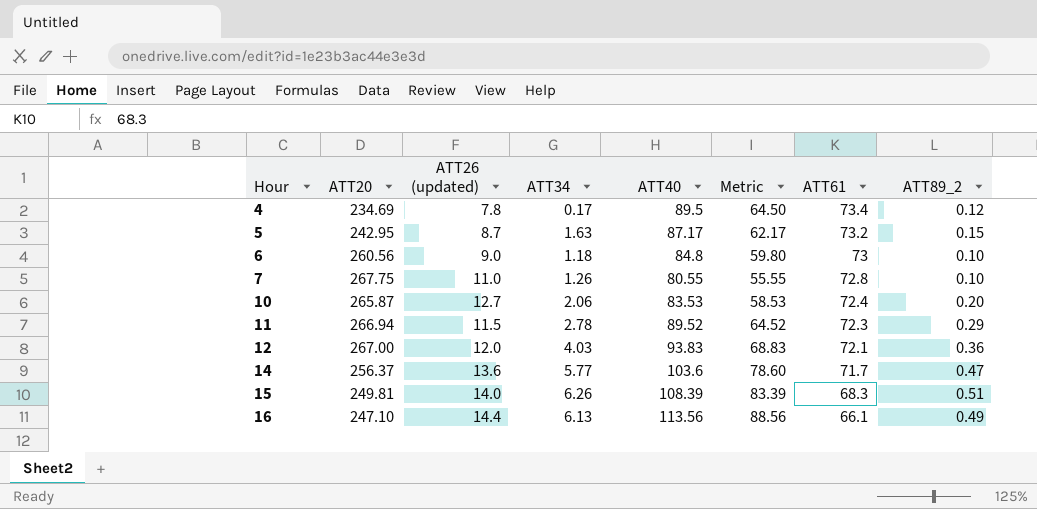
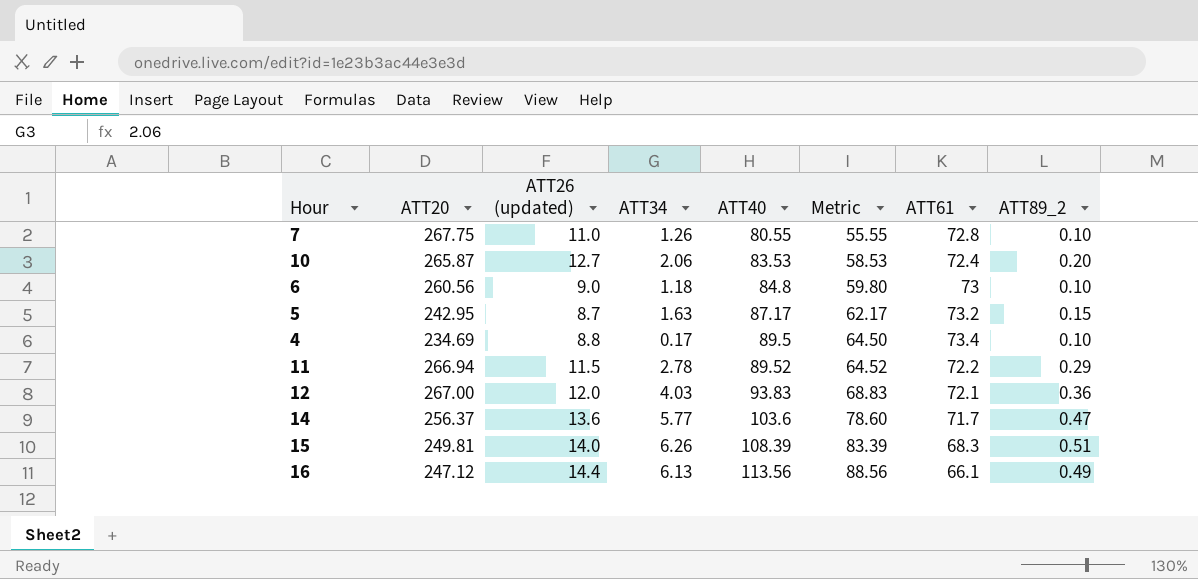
row order: Hour ascending -> ATT40 ascending
4 | ATT26 (updated): 7.8 -> 8.8
4 | ATT89_2: 0.12 -> 0.10
11 | ATT61: 72.3 -> 72.2
16 | ATT20: 247.10 -> 247.12

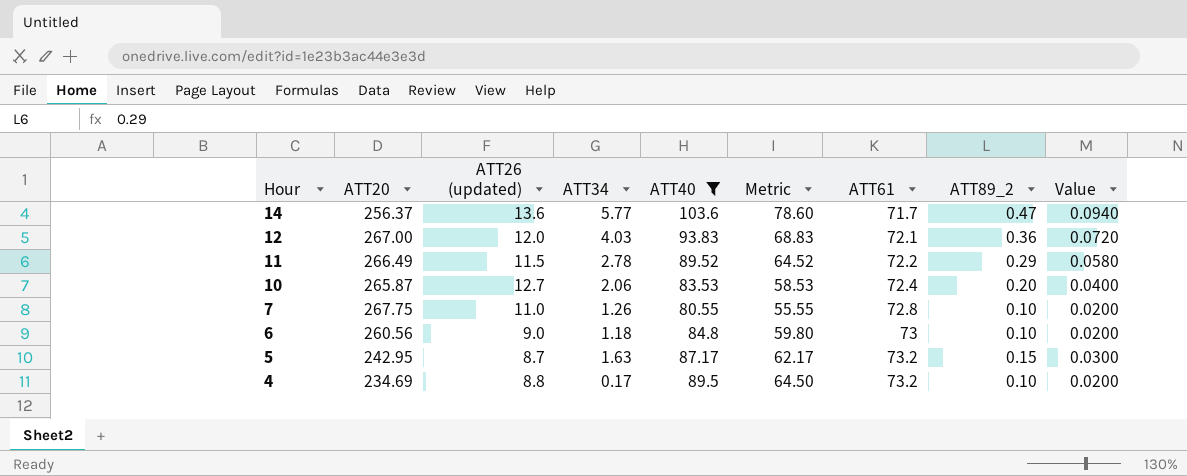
filter: none -> ATT40 <= 103.6
row order: ATT40 ascending -> Hour descending
column Value | formula: none -> [ATT89_2] * 0.2
11 | ATT20: 266.94 -> 266.49
4 | ATT61: 73.4 -> 73.2

